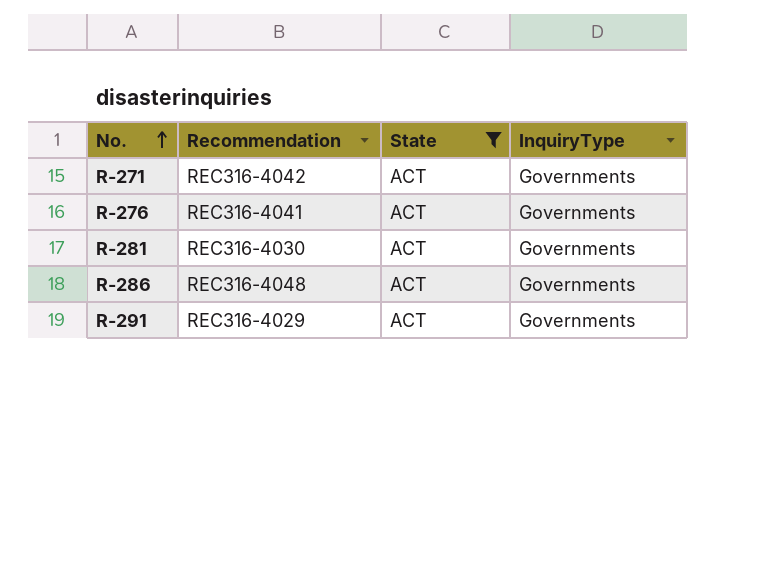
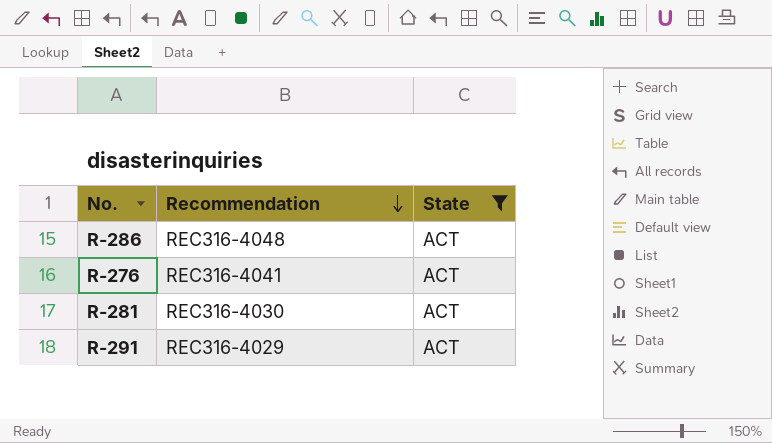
row order: No. ascending -> Recommendation descending
column InquiryType | position: 4 -> none
row R-271: REC316-4042 | ACT | Governments -> none

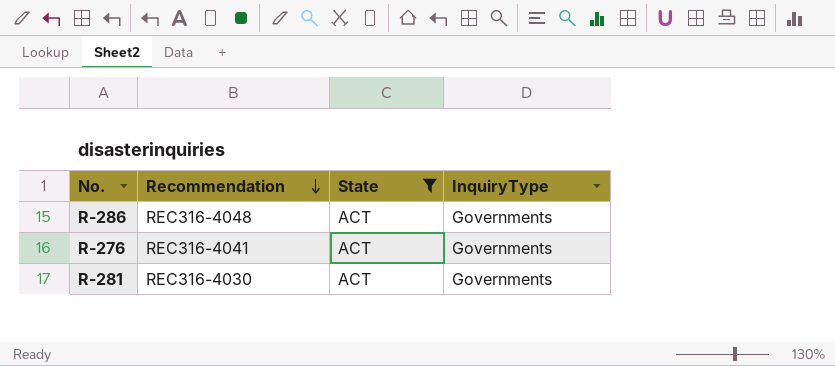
column InquiryType | position: none -> 4
row R-291: REC316-4029 | ACT -> none

